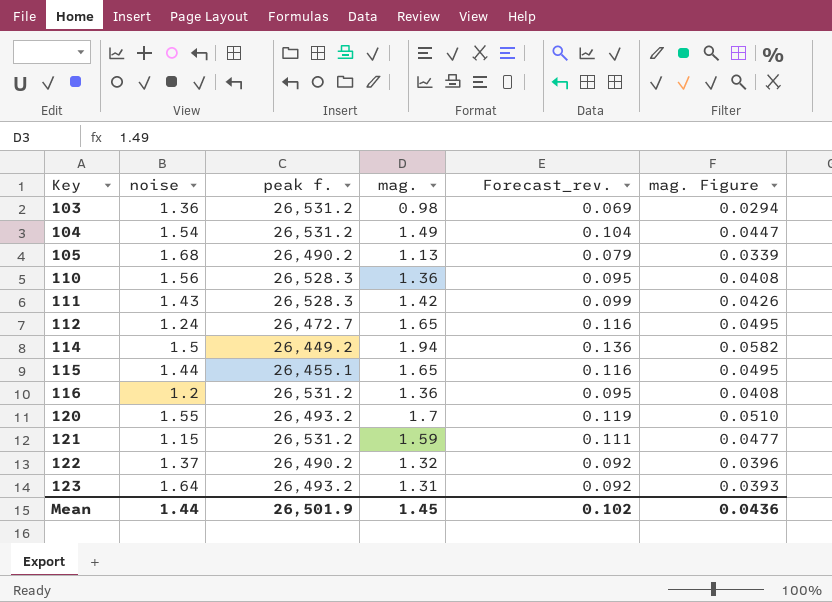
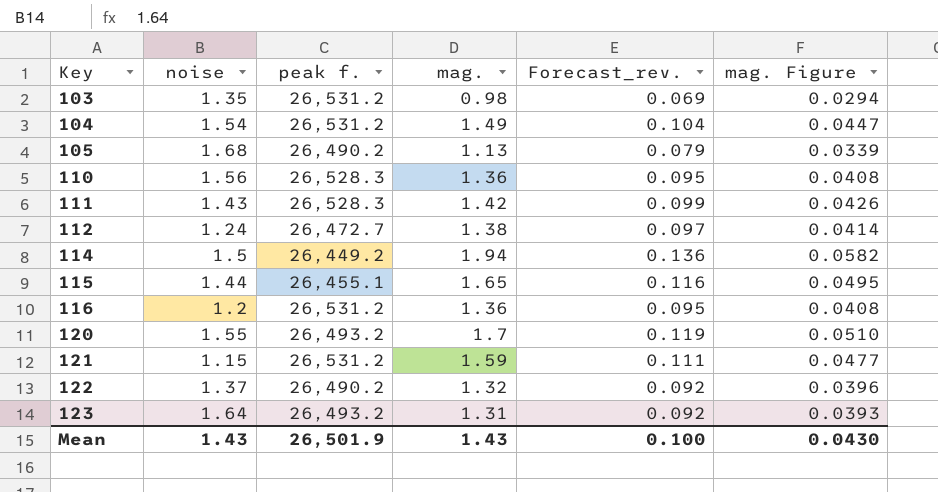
103 | noise: 1.36 -> 1.35
112 | mag.: 1.65 -> 1.38
112 | Forecast_rev.: 0.116 -> 0.097
112 | mag. Figure: 0.0495 -> 0.0414
Mean | noise: 1.44 -> 1.43
Mean | mag.: 1.45 -> 1.43
Mean | Forecast_rev.: 0.102 -> 0.100
Mean | mag. Figure: 0.0436 -> 0.0430

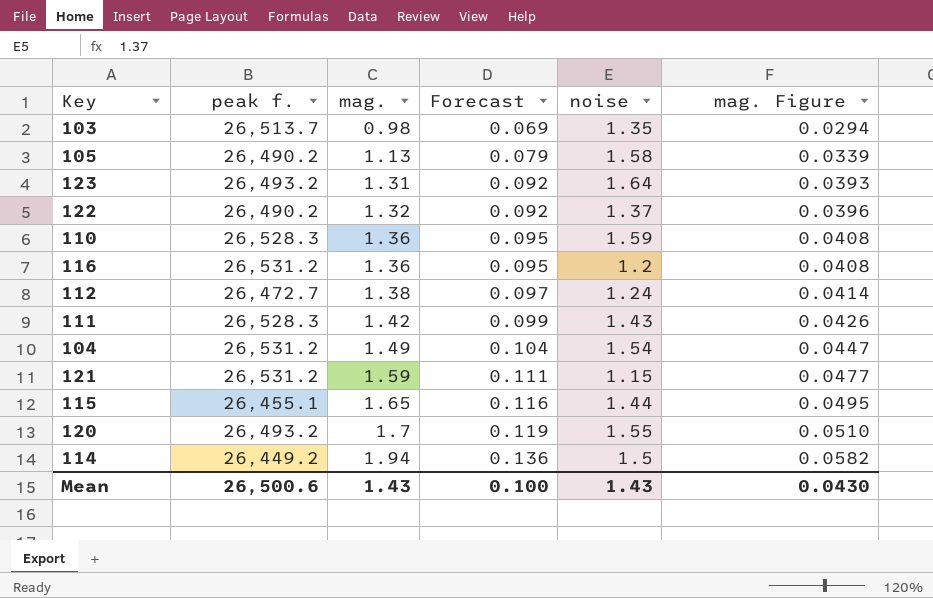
row order: Key ascending -> mag. ascending
column name: Forecast_rev. -> Forecast
column noise | position: 2 -> 5
103 | peak f.: 26,531.2 -> 26,513.7
105 | noise: 1.68 -> 1.58
110 | noise: 1.56 -> 1.59
Mean | peak f.: 26,501.9 -> 26,500.6

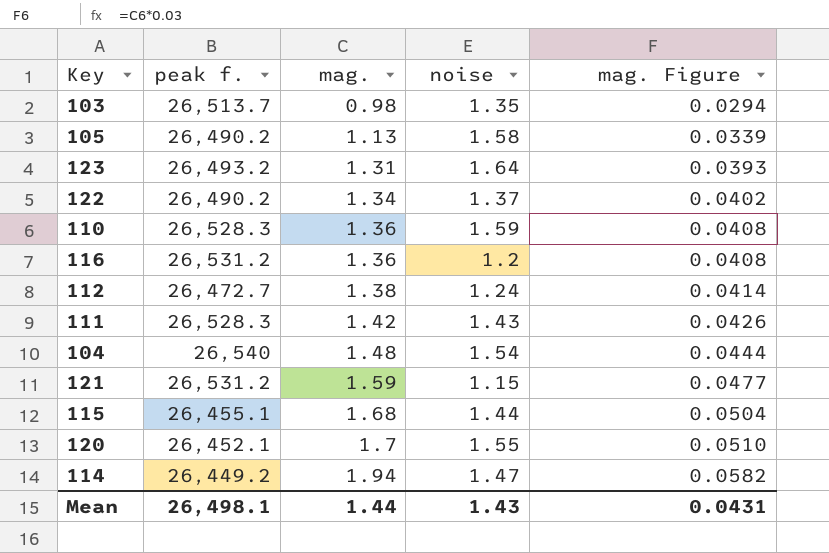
column Forecast | formula: [mag.] * 0.07 -> none
122 | mag.: 1.32 -> 1.34
122 | mag. Figure: 0.0396 -> 0.0402
104 | peak f.: 26,531.2 -> 26,540
104 | mag.: 1.49 -> 1.48
104 | mag. Figure: 0.0447 -> 0.0444
115 | mag.: 1.65 -> 1.68
115 | mag. Figure: 0.0495 -> 0.0504
120 | peak f.: 26,493.2 -> 26,452.1
114 | noise: 1.5 -> 1.47
Mean | peak f.: 26,500.6 -> 26,498.1
Mean | mag.: 1.43 -> 1.44
Mean | mag. Figure: 0.0430 -> 0.0431

